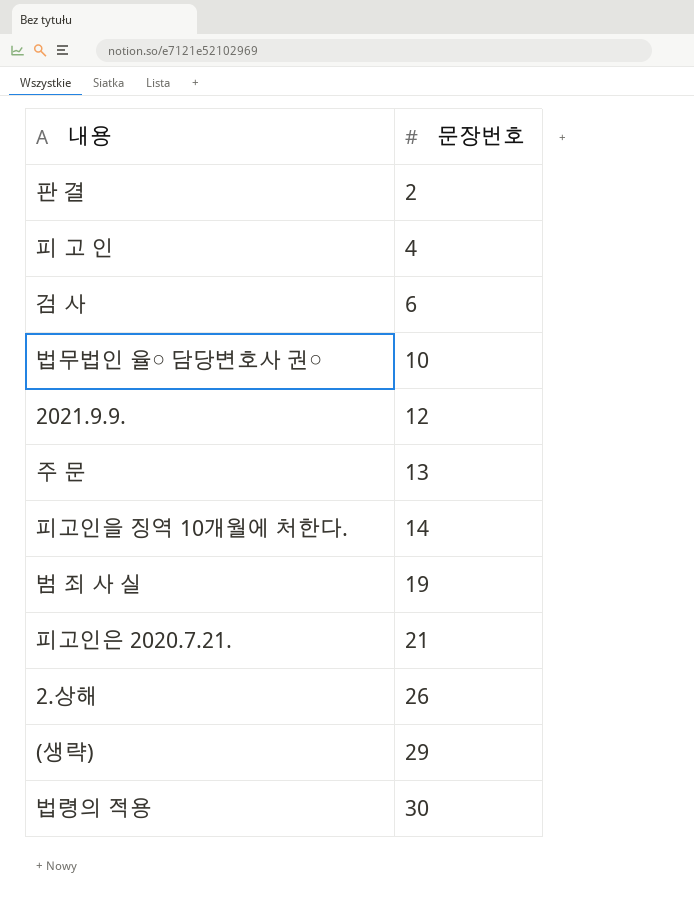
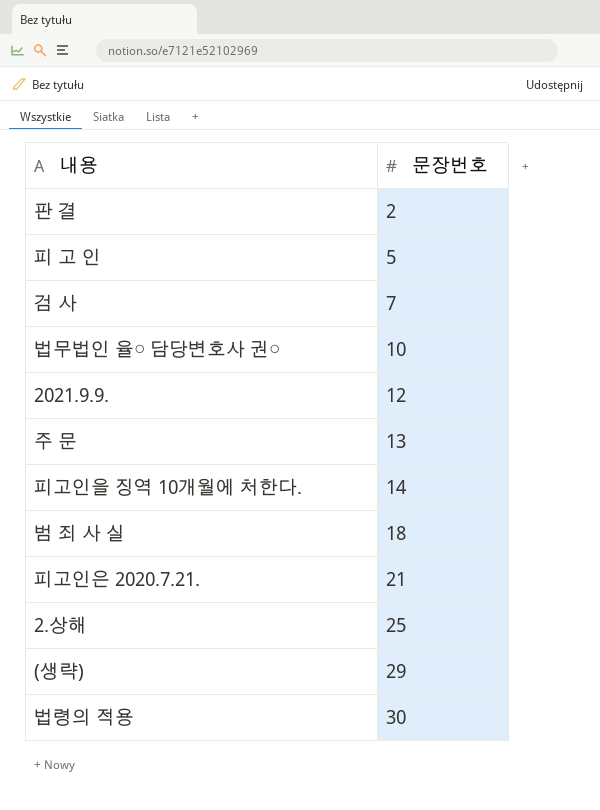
피 고 인 | 문장번호: 4 -> 5
검 사 | 문장번호: 6 -> 7
범 죄 사 실 | 문장번호: 19 -> 18
2.상해 | 문장번호: 26 -> 25

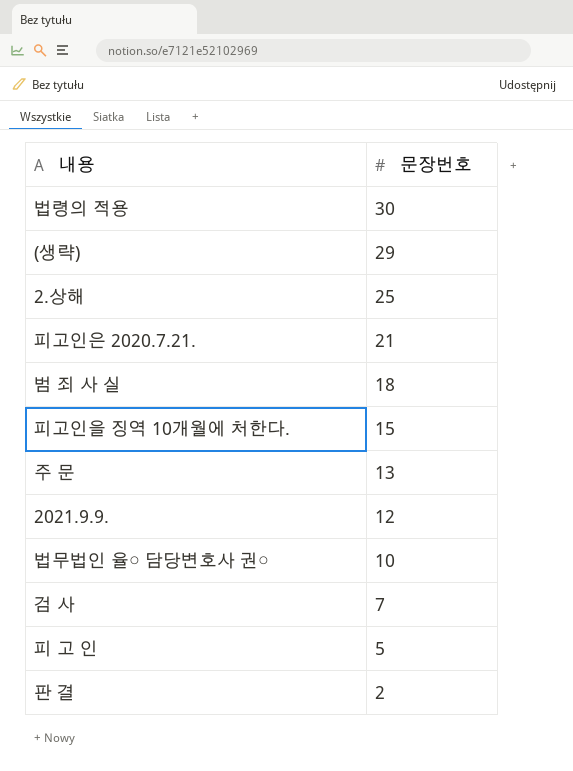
row order: 문장번호 ascending -> 문장번호 descending
피고인을 징역 10개월에 처한다. | 문장번호: 14 -> 15

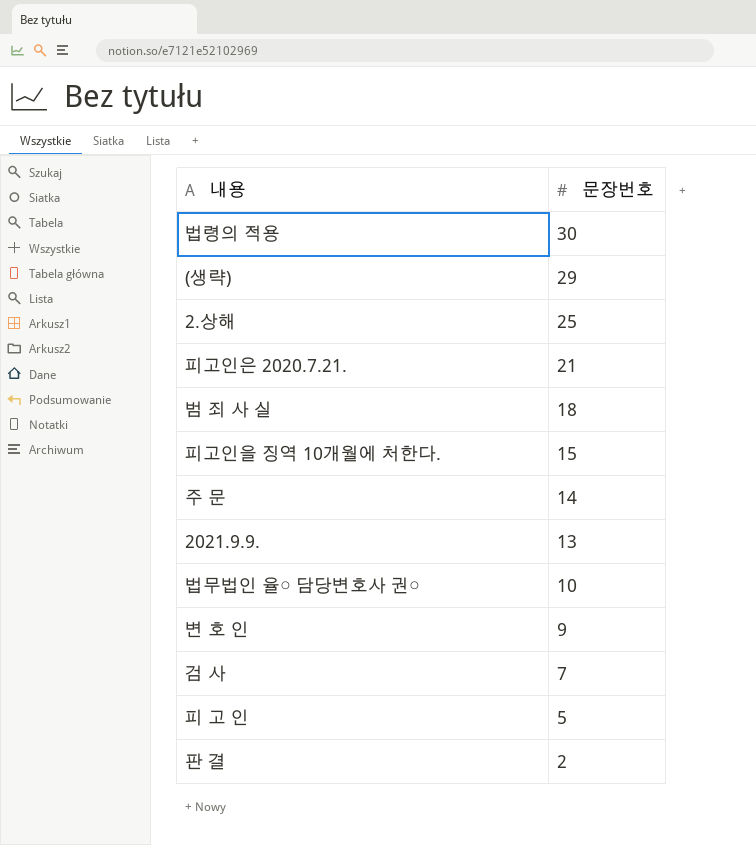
주 문 | 문장번호: 13 -> 14
2021.9.9. | 문장번호: 12 -> 13
row 변 호 인: none -> 9

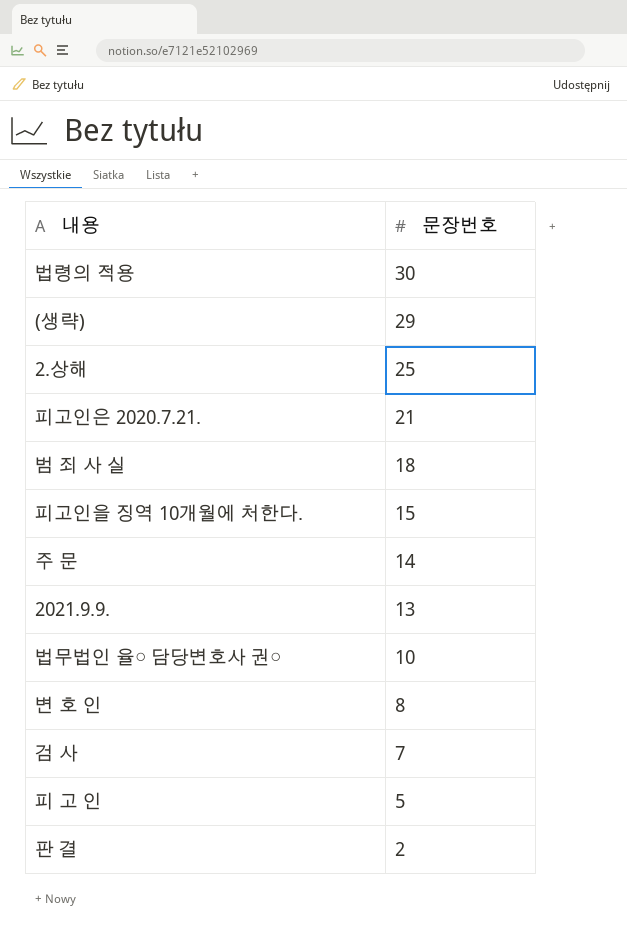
변 호 인 | 문장번호: 9 -> 8

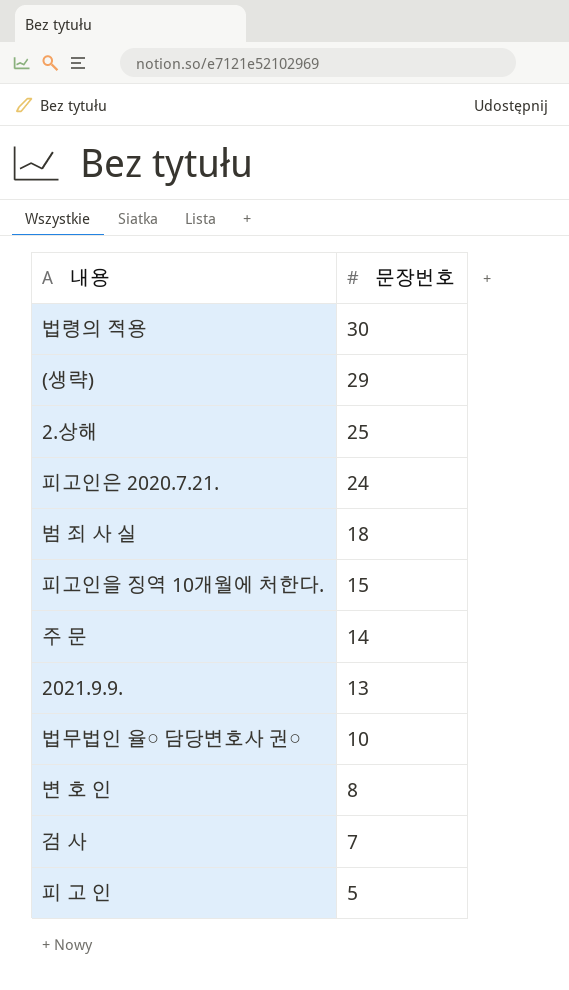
row 판 결: 2 -> none
피고인은 2020.7.21. | 문장번호: 21 -> 24

